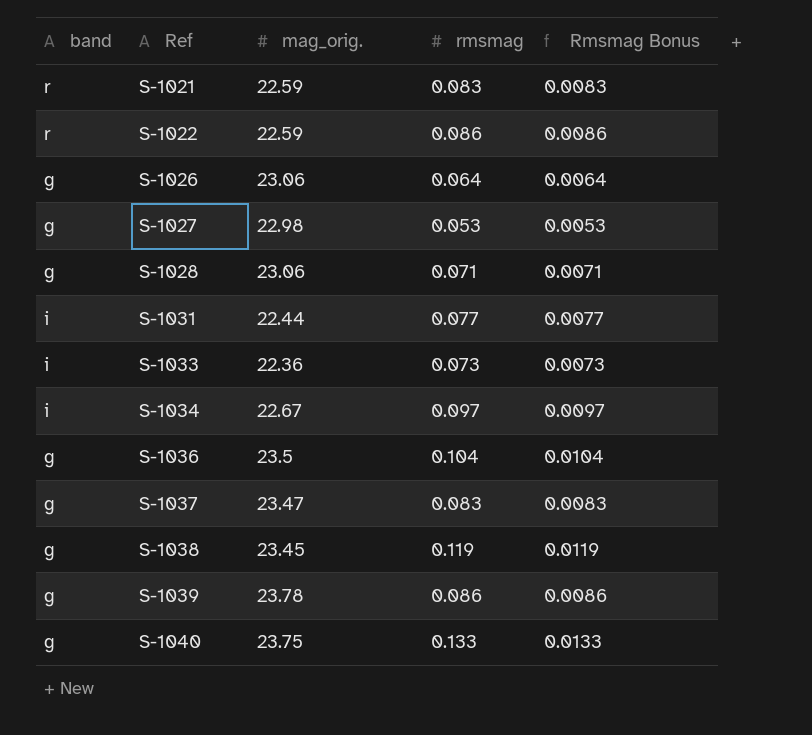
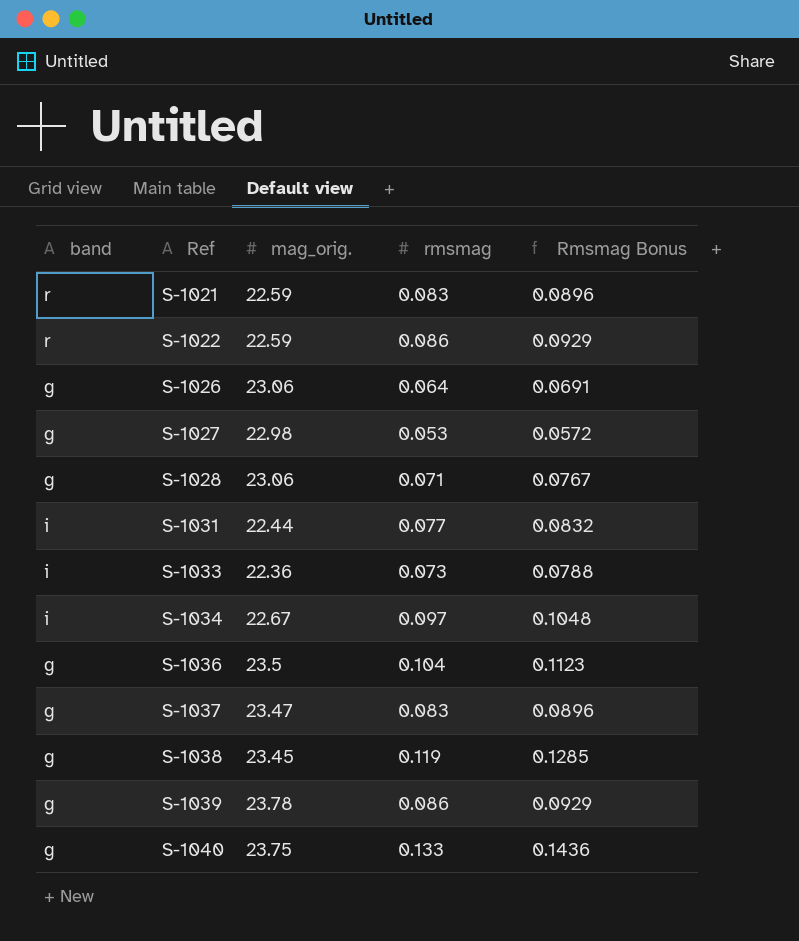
column Rmsmag Bonus | formula: [rmsmag] * 0.1 -> [rmsmag] * 1.08

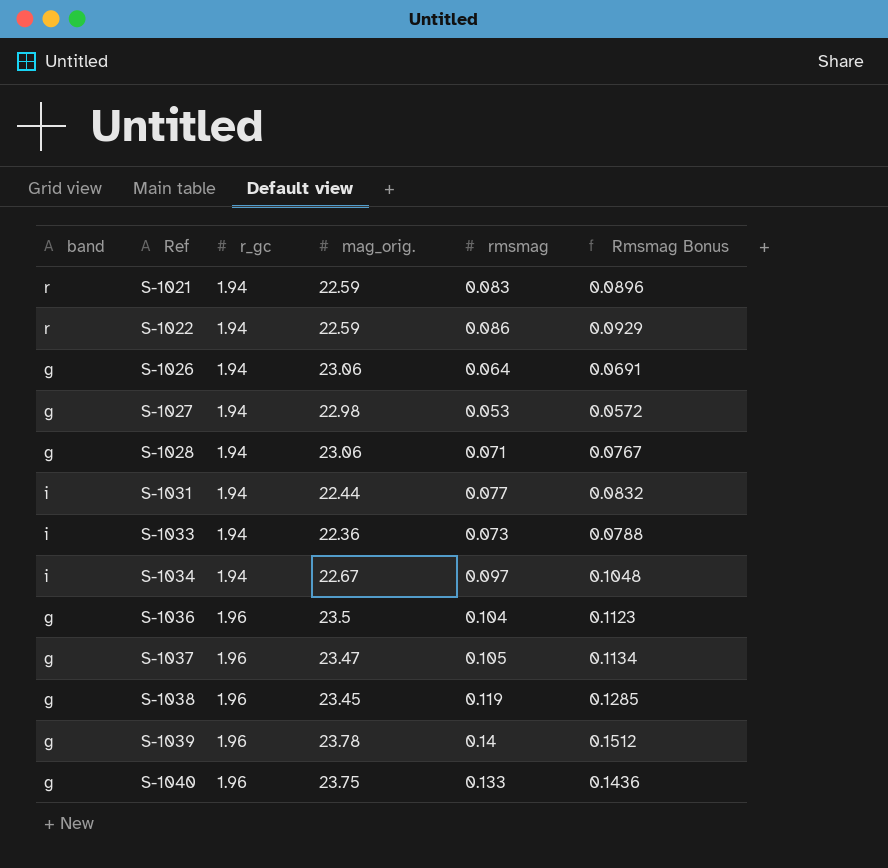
column r_gc | position: none -> 3
S-1037 | rmsmag: 0.083 -> 0.105
S-1037 | Rmsmag Bonus: 0.0896 -> 0.1134
S-1039 | rmsmag: 0.086 -> 0.14
S-1039 | Rmsmag Bonus: 0.0929 -> 0.1512

